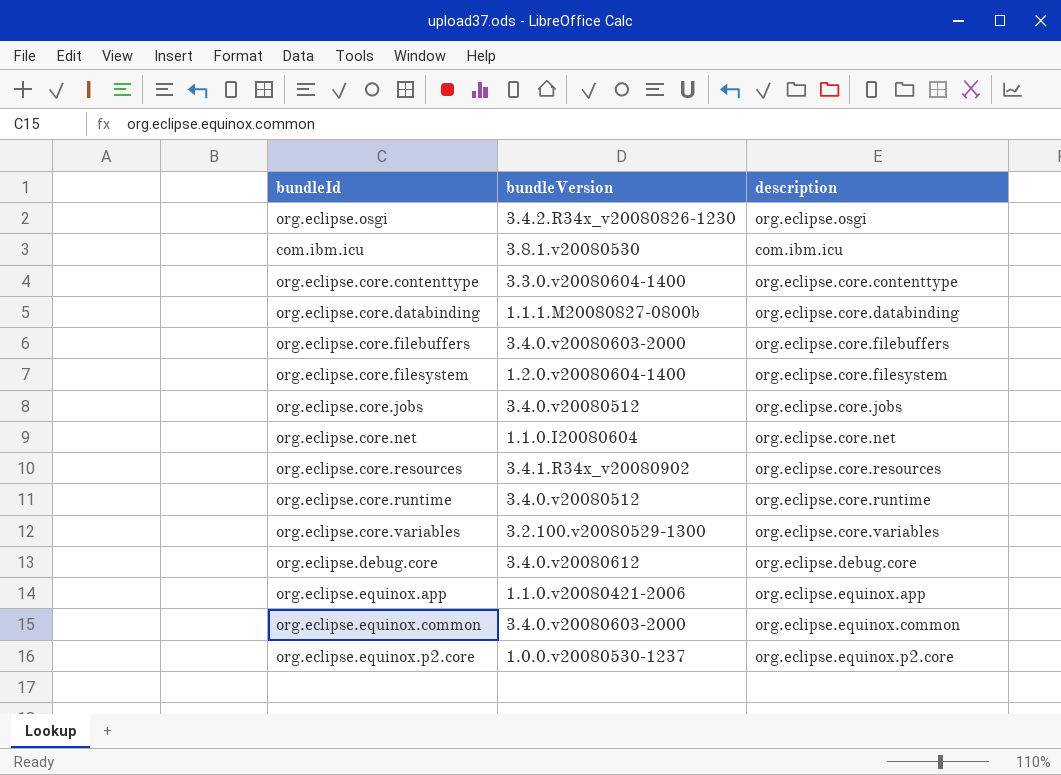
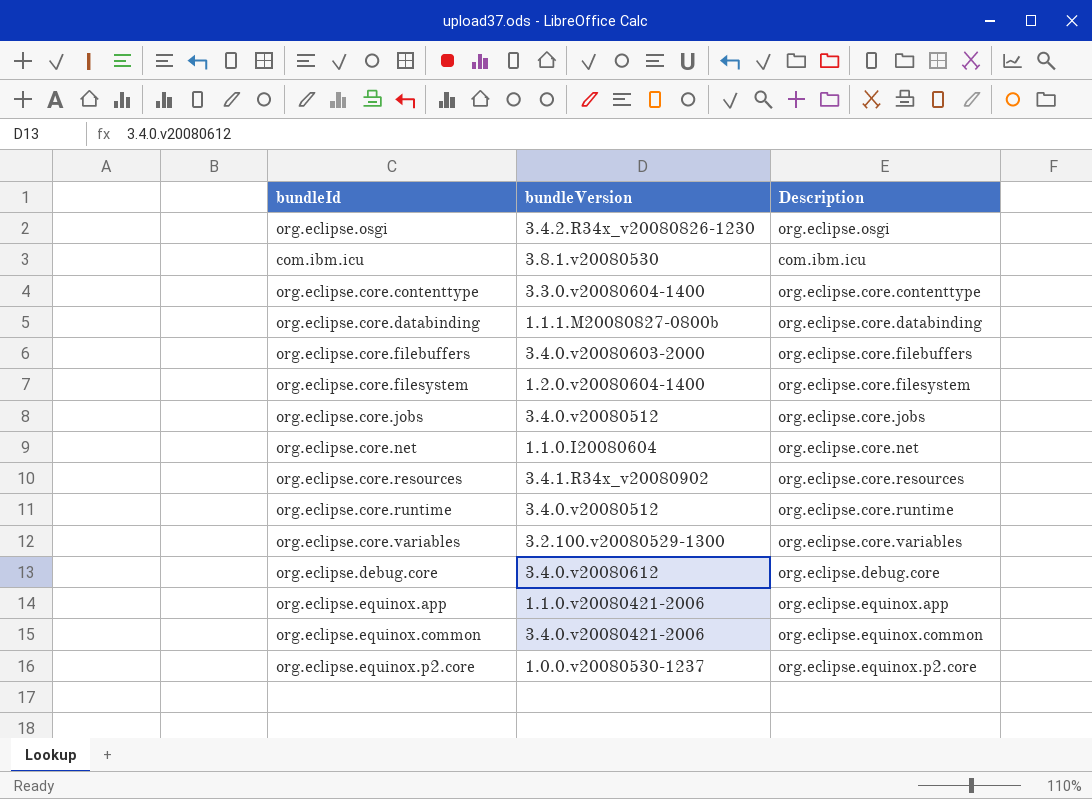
column name: description -> Description
org.eclipse.equinox.common | bundleVersion: 3.4.0.v20080603-2000 -> 3.4.0.v20080421-2006

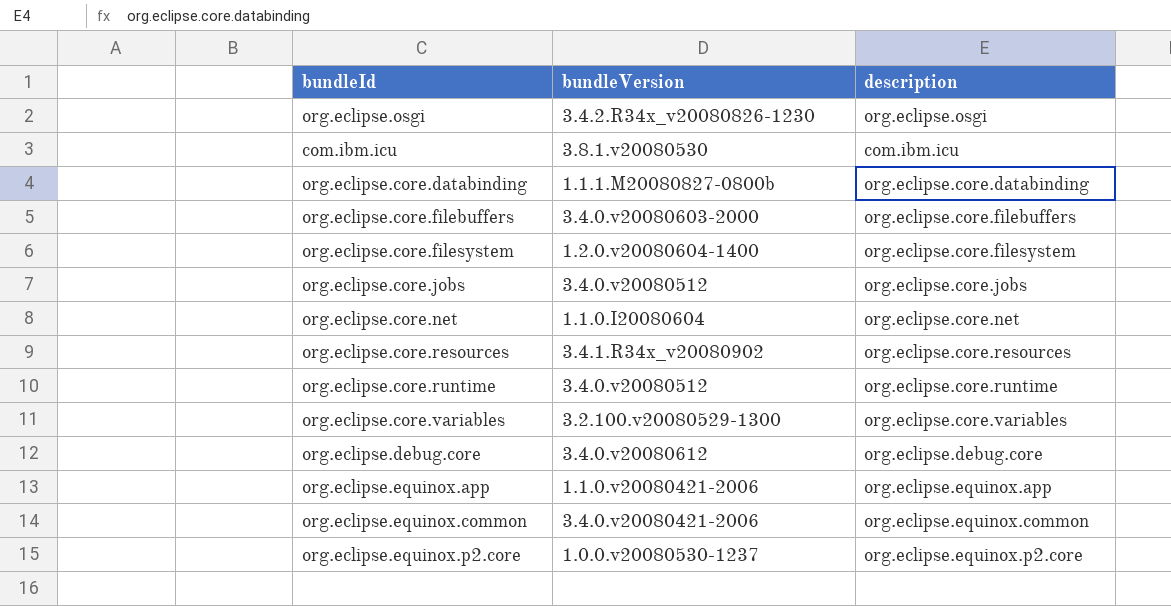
column name: Description -> description
row org.eclipse.core.contenttype: 3.3.0.v20080604-1400 | org.eclipse.core.contenttype -> none

